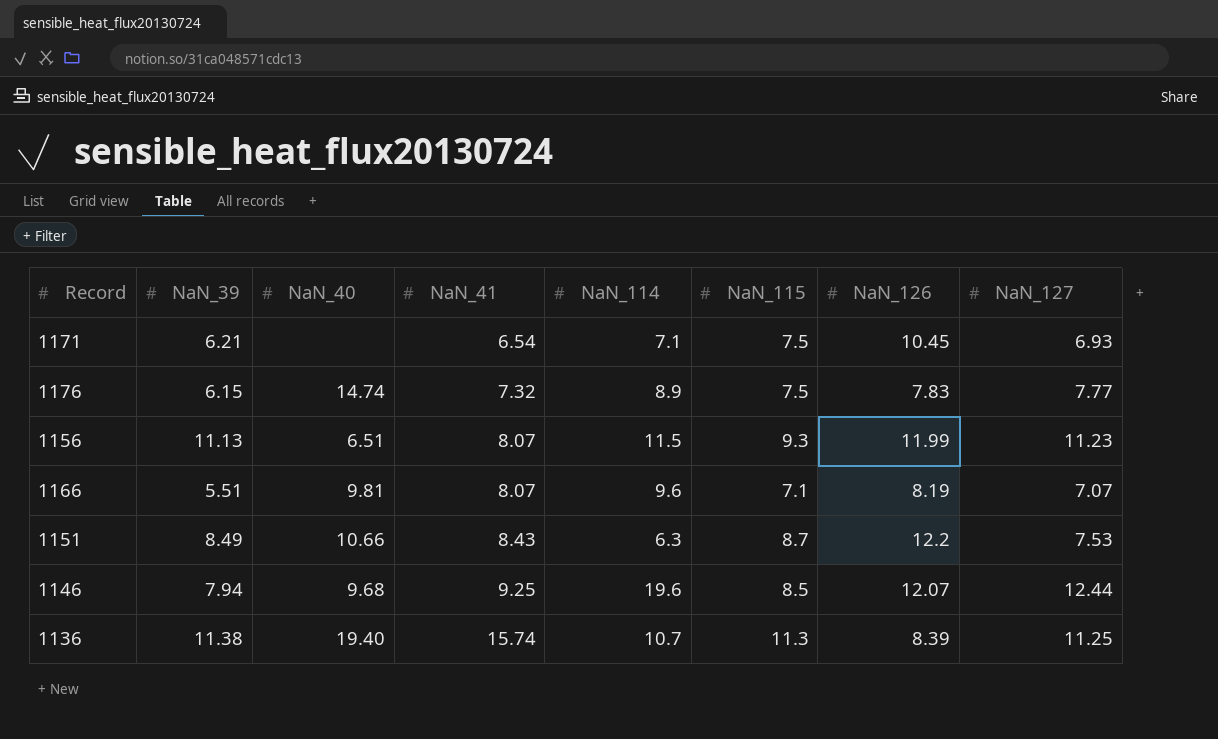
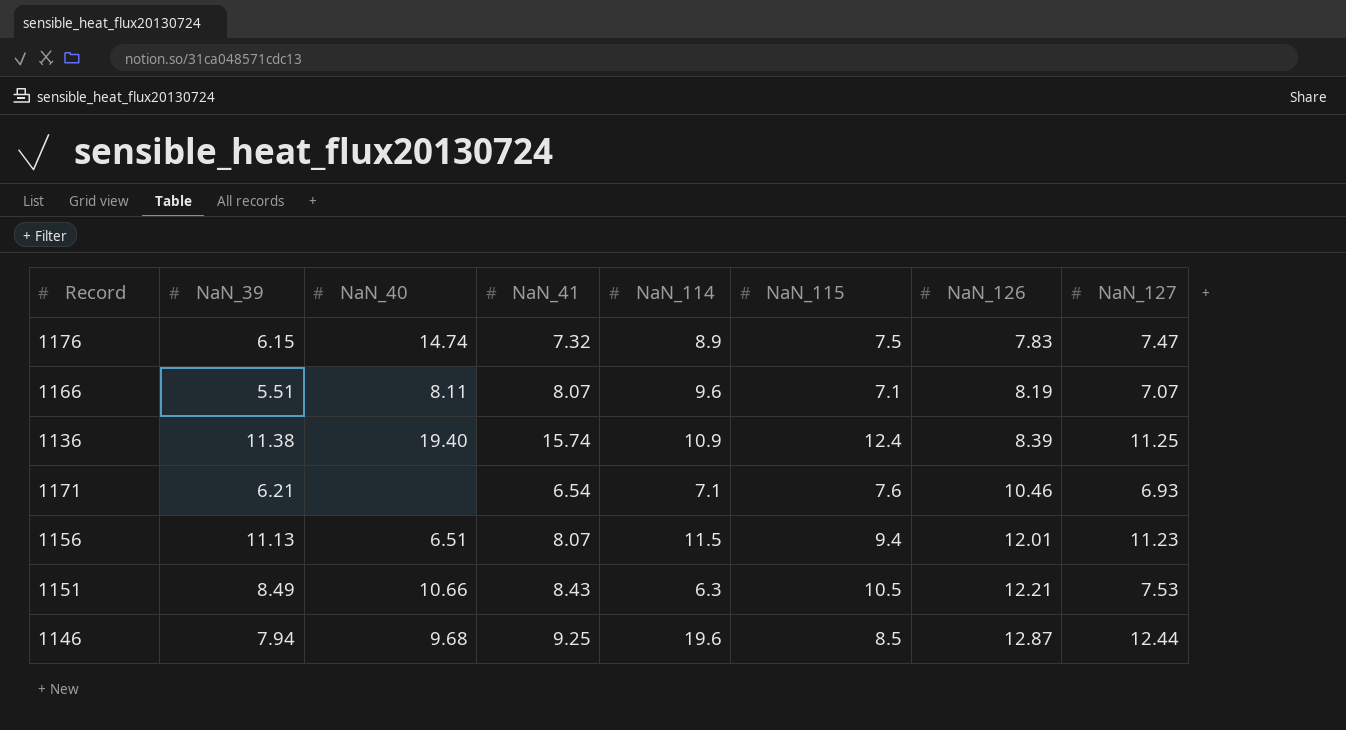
row order: NaN_41 ascending -> NaN_126 ascending
1176 | NaN_127: 7.77 -> 7.47
1166 | NaN_40: 9.81 -> 8.11
1136 | NaN_114: 10.7 -> 10.9
1136 | NaN_115: 11.3 -> 12.4
1171 | NaN_115: 7.5 -> 7.6
1171 | NaN_126: 10.45 -> 10.46
1156 | NaN_115: 9.3 -> 9.4
1156 | NaN_126: 11.99 -> 12.01
1151 | NaN_115: 8.7 -> 10.5
1151 | NaN_126: 12.2 -> 12.21
1146 | NaN_126: 12.07 -> 12.87

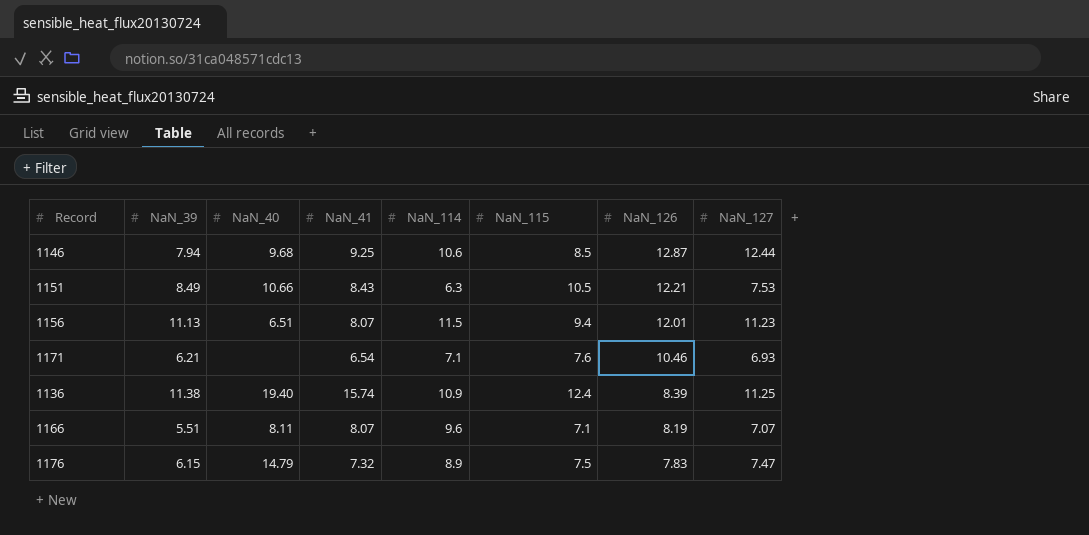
row order: NaN_126 ascending -> NaN_126 descending
1146 | NaN_114: 19.6 -> 10.6
1176 | NaN_40: 14.74 -> 14.79

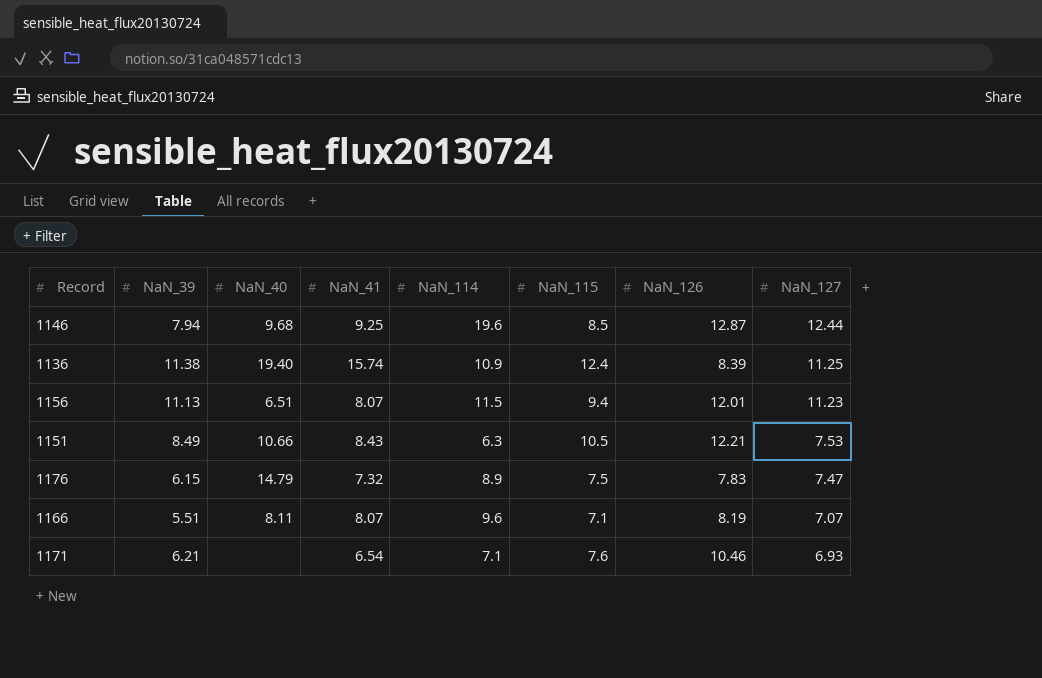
row order: NaN_126 descending -> NaN_127 descending
1146 | NaN_114: 10.6 -> 19.6

